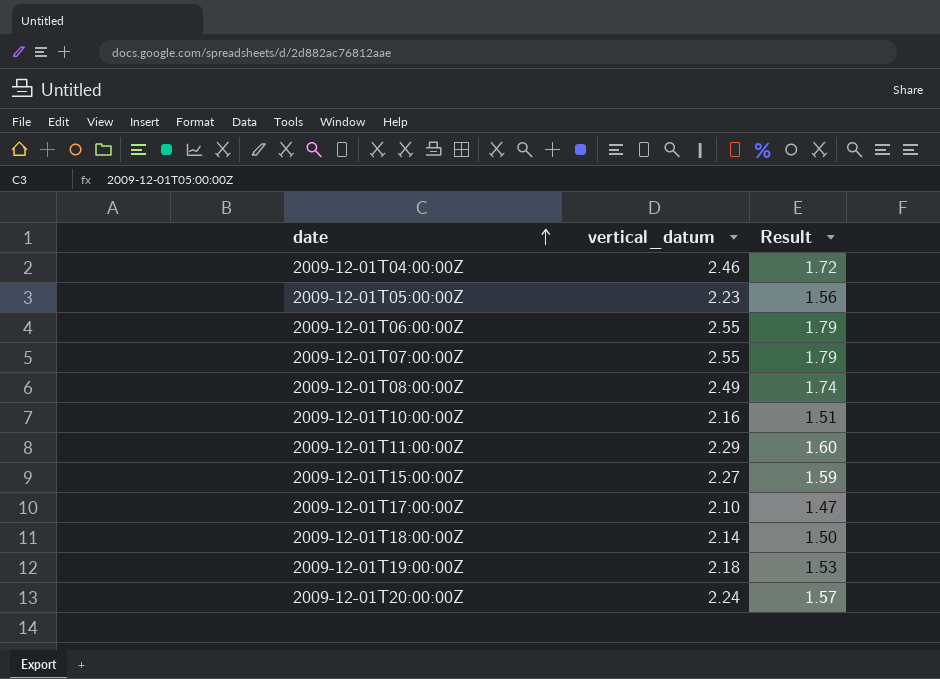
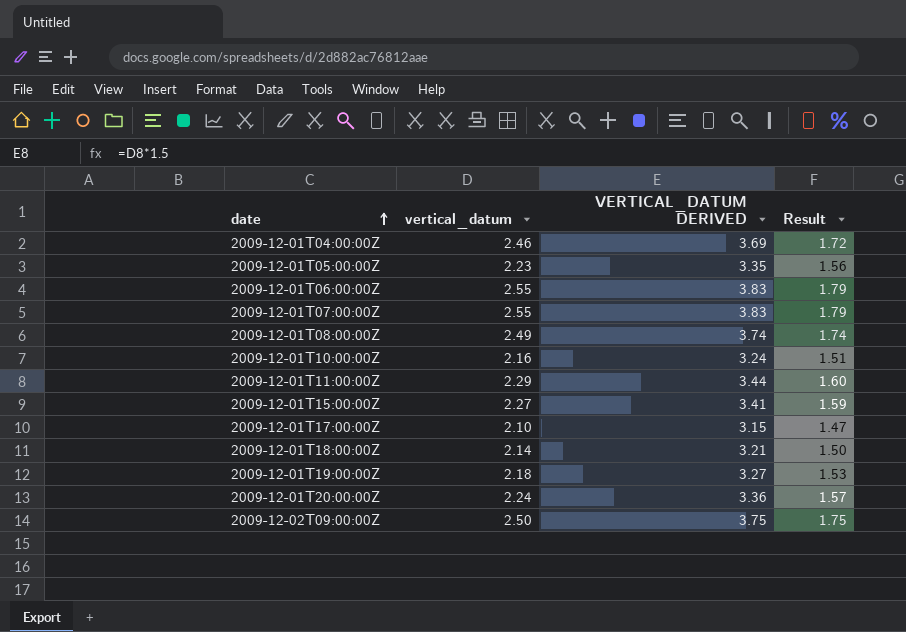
column VERTICAL_DATUM DERIVED | formula: none -> [vertical_datum] * 1.5
row 2009-12-02T09:00:00Z: none -> 2.50 | 3.75 | 1.75

